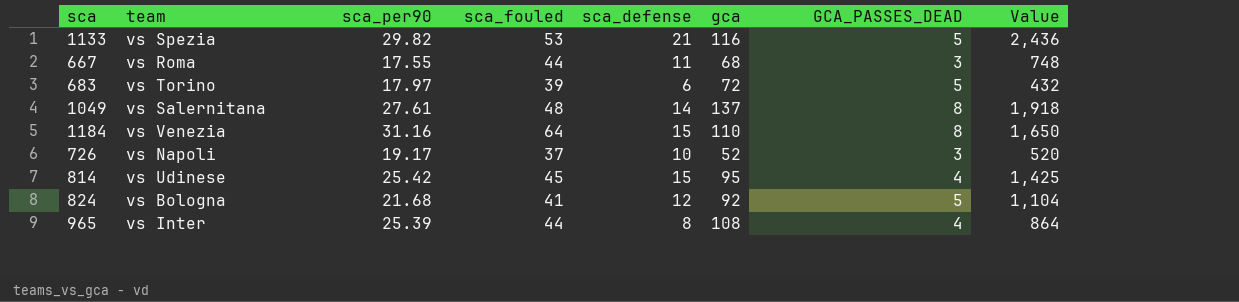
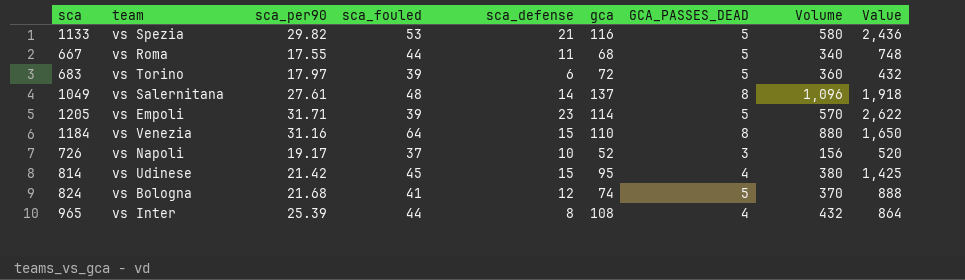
column Volume | formula: none -> [gca] * [GCA_PASSES_DEAD]
667 | GCA_PASSES_DEAD: 3 -> 5
row 1205: none -> vs Empoli | 31.71 | 39 | 23 | 114 | 5 | 570 | 2,622
814 | sca_per90: 25.42 -> 21.42
824 | gca: 92 -> 74
824 | Value: 1,104 -> 888

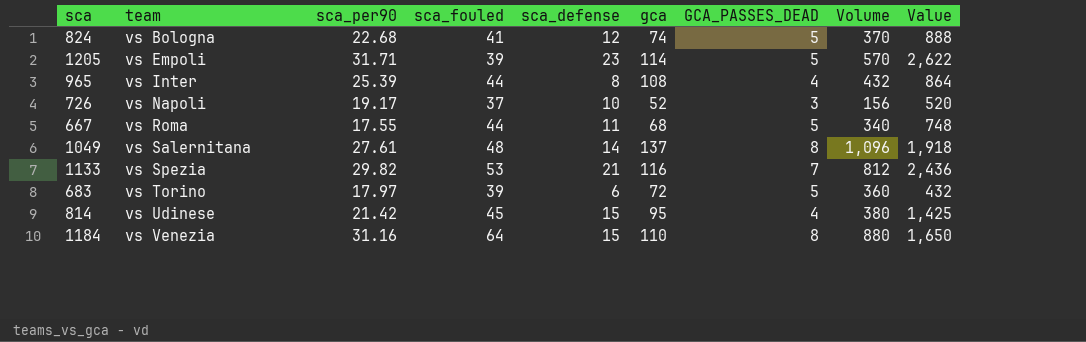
row order: none -> team ascending
824 | sca_per90: 21.68 -> 22.68
1133 | GCA_PASSES_DEAD: 5 -> 7
1133 | Volume: 580 -> 812

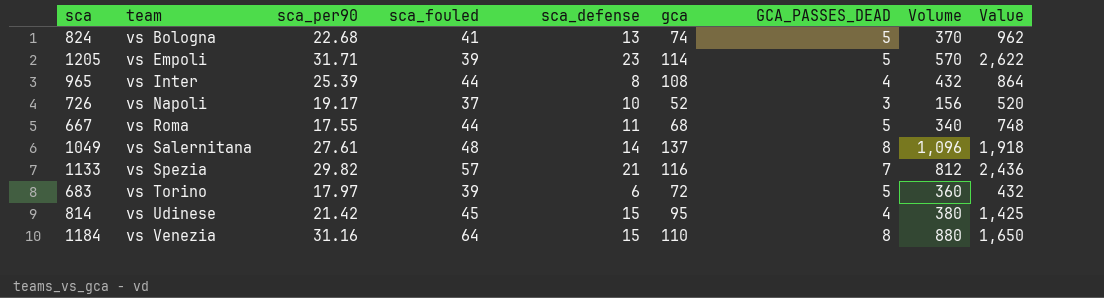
824 | sca_defense: 12 -> 13
824 | Value: 888 -> 962
1133 | sca_fouled: 53 -> 57

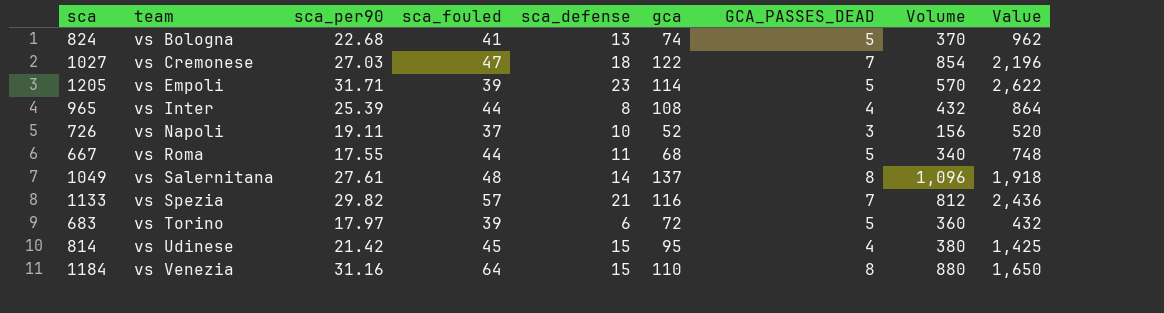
row 1027: none -> vs Cremonese | 27.03 | 47 | 18 | 122 | 7 | 854 | 2,196
726 | sca_per90: 19.17 -> 19.11

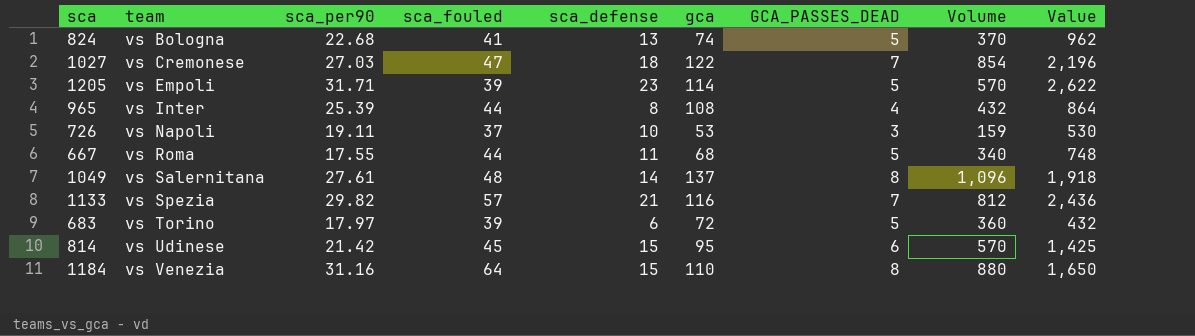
726 | gca: 52 -> 53
726 | Volume: 156 -> 159
726 | Value: 520 -> 530
814 | GCA_PASSES_DEAD: 4 -> 6
814 | Volume: 380 -> 570

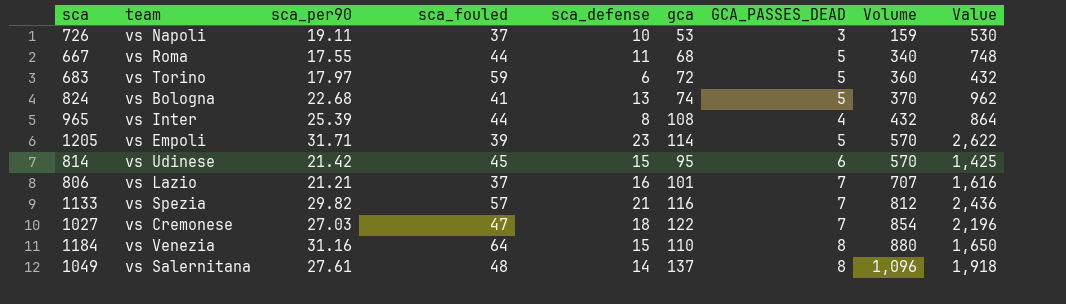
row order: team ascending -> Volume ascending
683 | sca_fouled: 39 -> 59
row 806: none -> vs Lazio | 21.21 | 37 | 16 | 101 | 7 | 707 | 1,616

